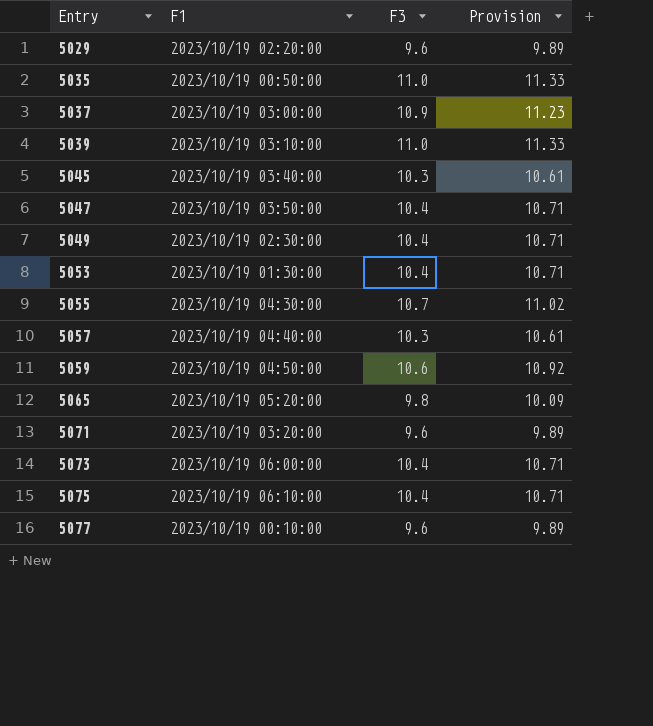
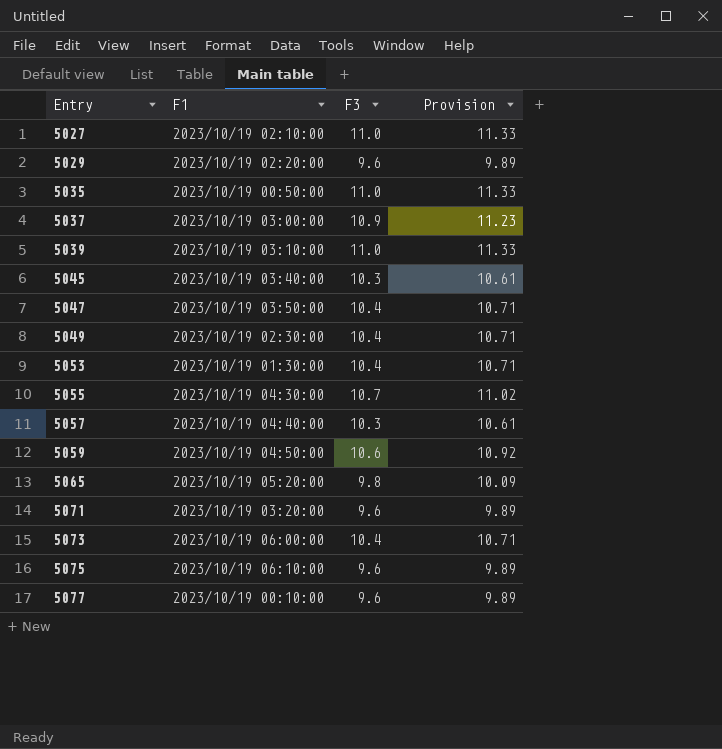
row 5027: none -> 2023/10/19 02:10:00 | 11.0 | 11.33
5075 | F3: 10.4 -> 9.6
5075 | Provision: 10.71 -> 9.89

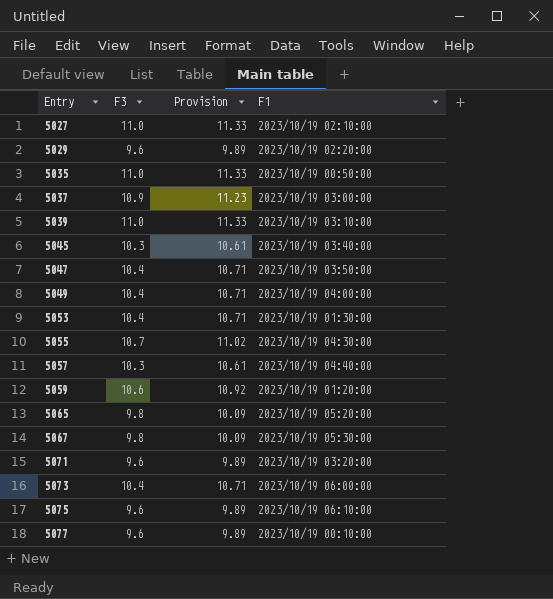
column F1 | position: 2 -> 4
5049 | F1: 2023/10/19 02:30:00 -> 2023/10/19 04:00:00
5059 | F1: 2023/10/19 04:50:00 -> 2023/10/19 01:20:00
row 5067: none -> 9.8 | 10.09 | 2023/10/19 05:30:00

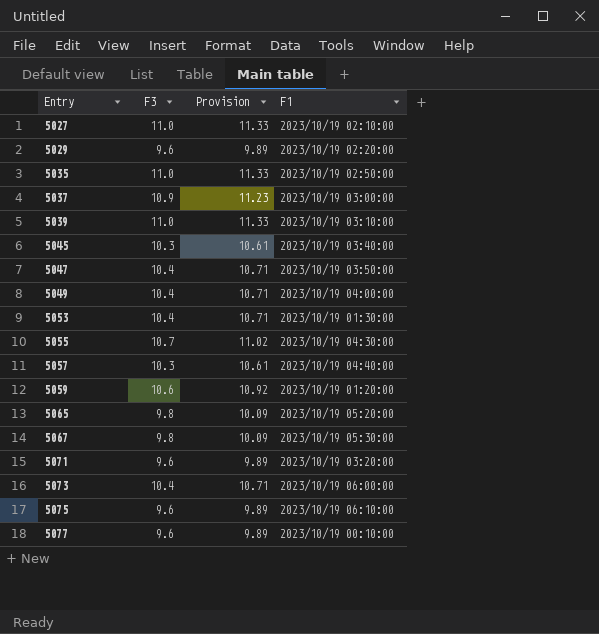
5035 | F1: 2023/10/19 00:50:00 -> 2023/10/19 02:50:00

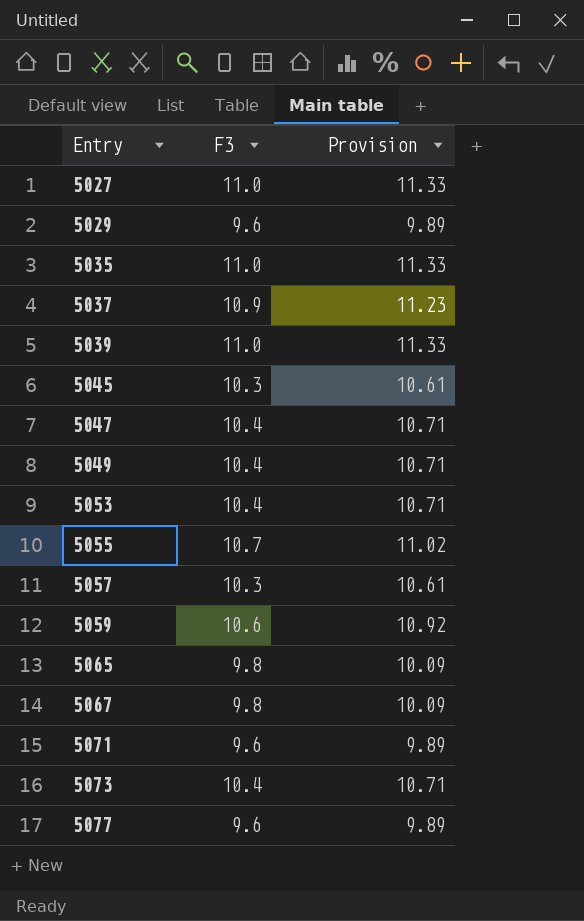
column F1 | position: 4 -> none
row 5075: 9.6 | 9.89 | 2023/10/19 06:10:00 -> none

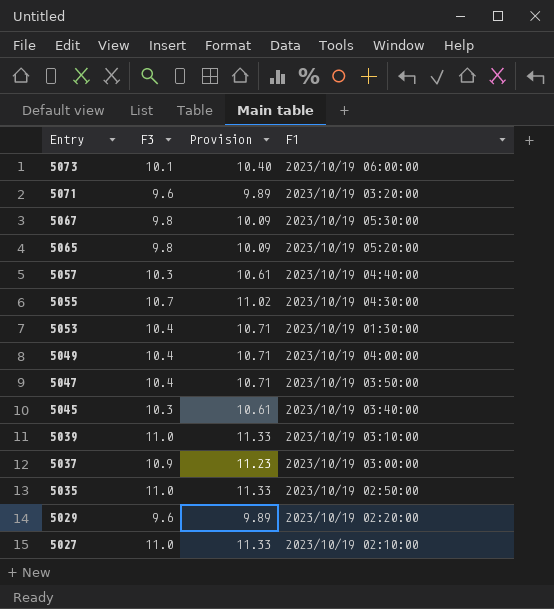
row order: Entry ascending -> Entry descending
column F1 | position: none -> 4
row 5059: 10.6 | 10.92 -> none
row 5077: 9.6 | 9.89 -> none
5073 | F3: 10.4 -> 10.1
5073 | Provision: 10.71 -> 10.40

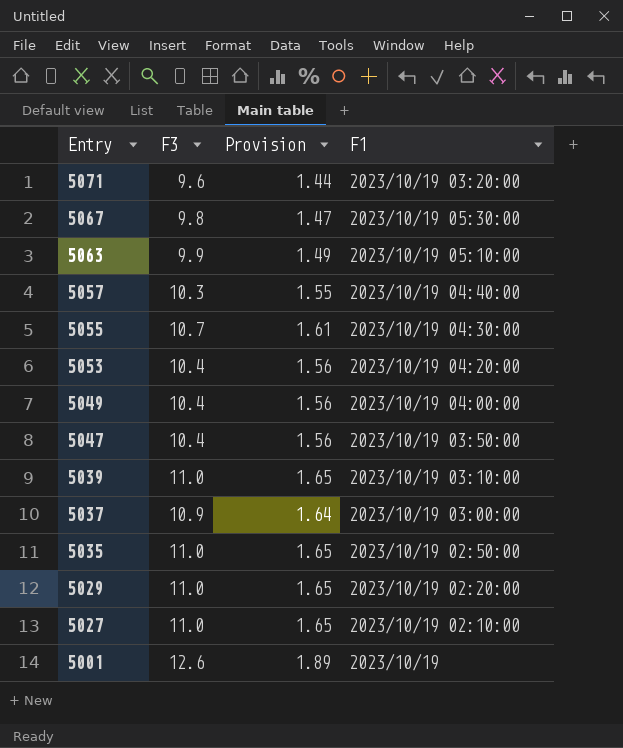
column Provision | formula: [F3] * 1.03 -> [F3] * 0.15
row 5073: 10.1 | 10.40 | 2023/10/19 06:00:00 -> none
row 5065: 9.8 | 10.09 | 2023/10/19 05:20:00 -> none
row 5045: 10.3 | 10.61 | 2023/10/19 03:40:00 -> none
row 5063: none -> 9.9 | 1.49 | 2023/10/19 05:10:00
5053 | F1: 2023/10/19 01:30:00 -> 2023/10/19 04:20:00
5029 | F3: 9.6 -> 11.0
row 5001: none -> 12.6 | 1.89 | 2023/10/19

